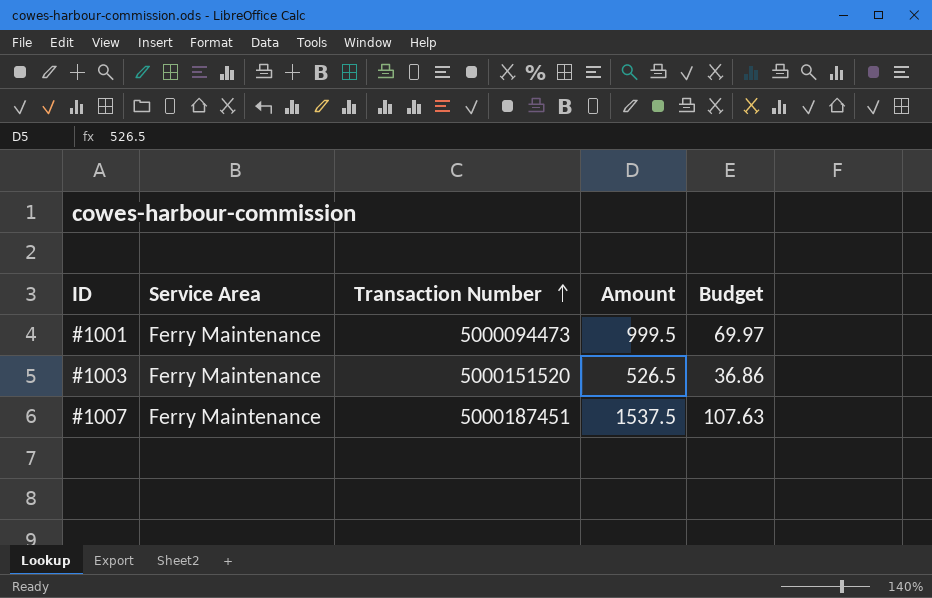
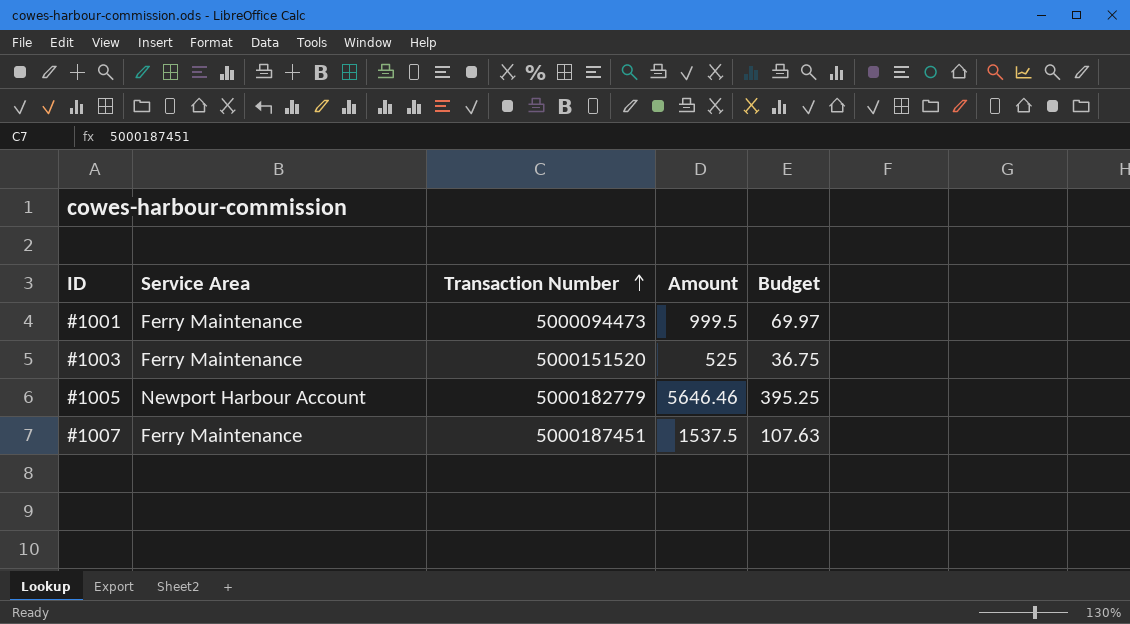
#1003 | Amount: 526.5 -> 525
#1003 | Budget: 36.86 -> 36.75
row #1005: none -> Newport Harbour Account | 5000182779 | 5646.46 | 395.25

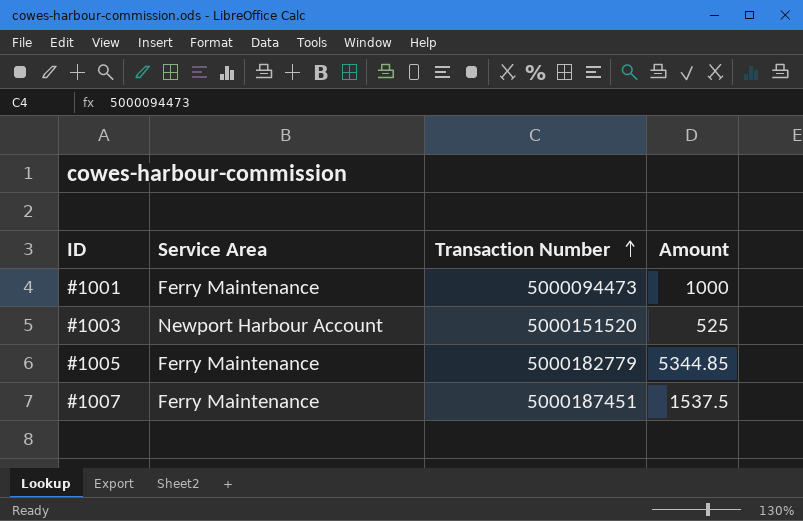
column Budget | formula: [Amount] * 0.07 -> none
#1001 | Amount: 999.5 -> 1000
#1003 | Service Area: Ferry Maintenance -> Newport Harbour Account
#1005 | Service Area: Newport Harbour Account -> Ferry Maintenance
#1005 | Amount: 5646.46 -> 5344.85

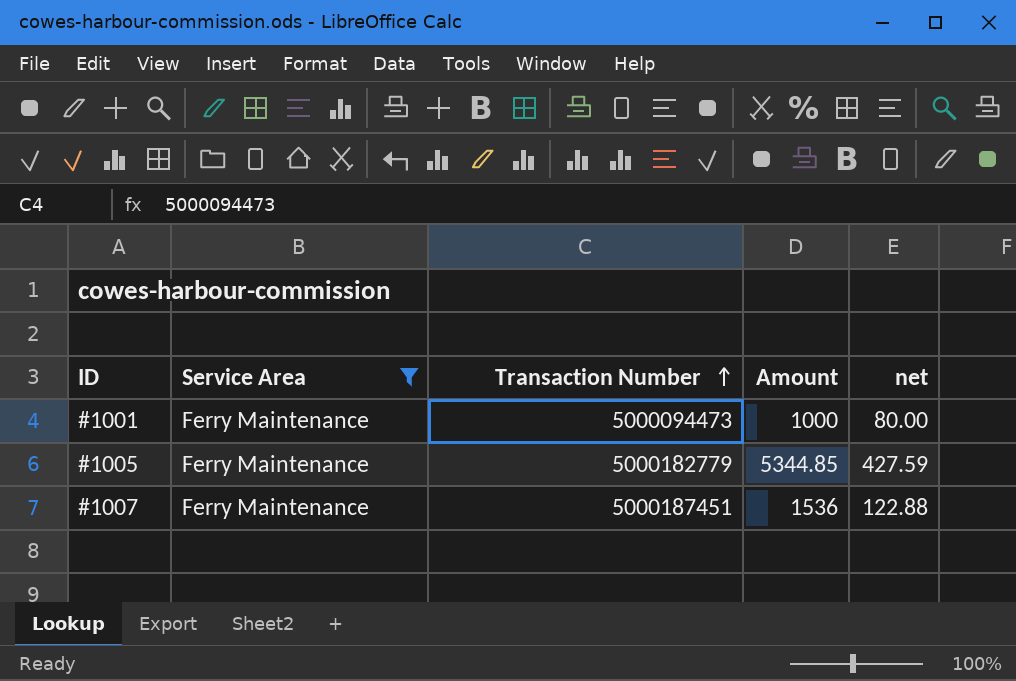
filter: none -> Service Area = Ferry Maintenance
column net | formula: none -> [Amount] * 0.08
#1007 | Amount: 1537.5 -> 1536

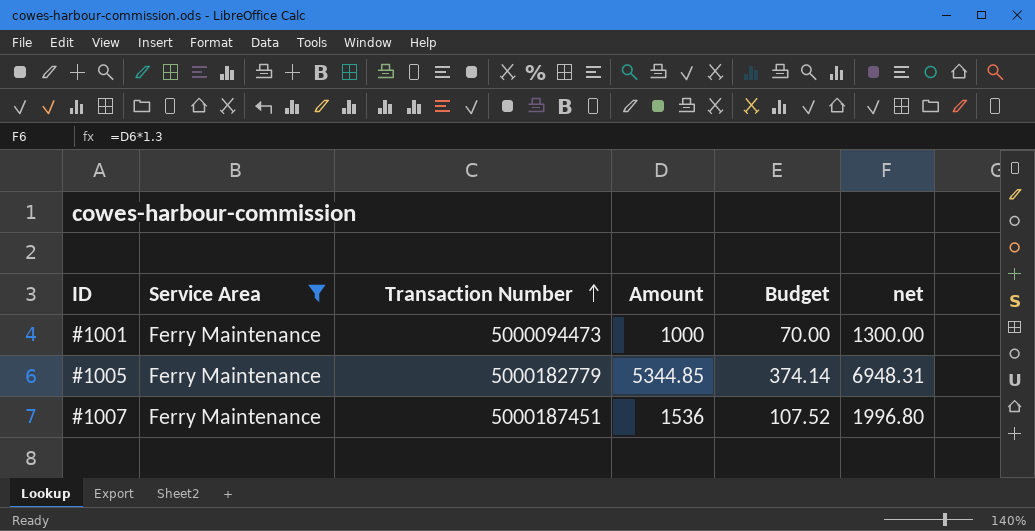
column Budget | formula: none -> [Amount] * 0.07
column net | formula: [Amount] * 0.08 -> [Amount] * 1.3

